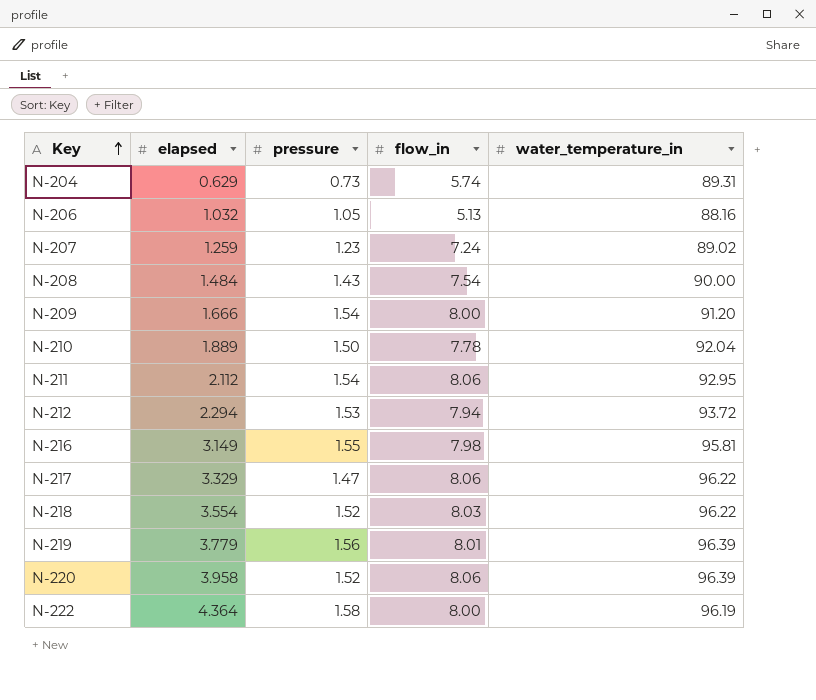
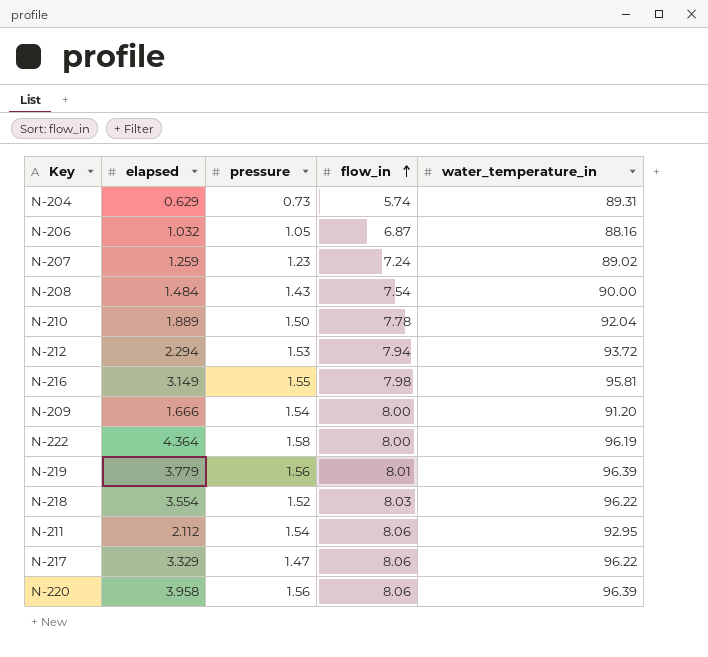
row order: Key ascending -> flow_in ascending
N-206 | flow_in: 5.13 -> 6.87
N-220 | pressure: 1.52 -> 1.56

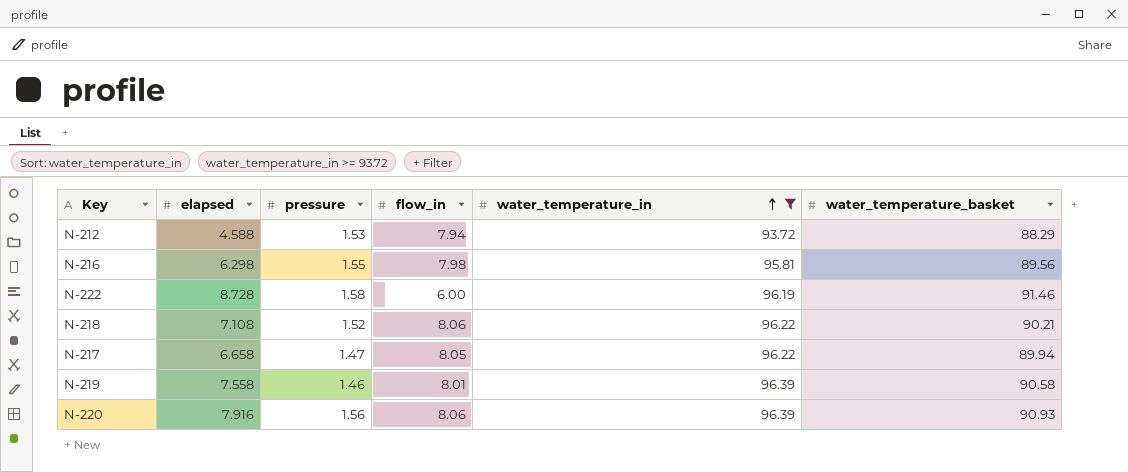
filter: none -> water_temperature_in >= 93.72
row order: flow_in ascending -> water_temperature_in ascending
column water_temperature_basket | position: none -> 6
N-212 | elapsed: 2.294 -> 4.588
N-216 | elapsed: 3.149 -> 6.298
N-222 | elapsed: 4.364 -> 8.728
N-222 | flow_in: 8.00 -> 6.00
N-218 | elapsed: 3.554 -> 7.108
N-218 | flow_in: 8.03 -> 8.06
N-217 | elapsed: 3.329 -> 6.658
N-217 | flow_in: 8.06 -> 8.05
N-219 | elapsed: 3.779 -> 7.558
N-219 | pressure: 1.56 -> 1.46
N-220 | elapsed: 3.958 -> 7.916

